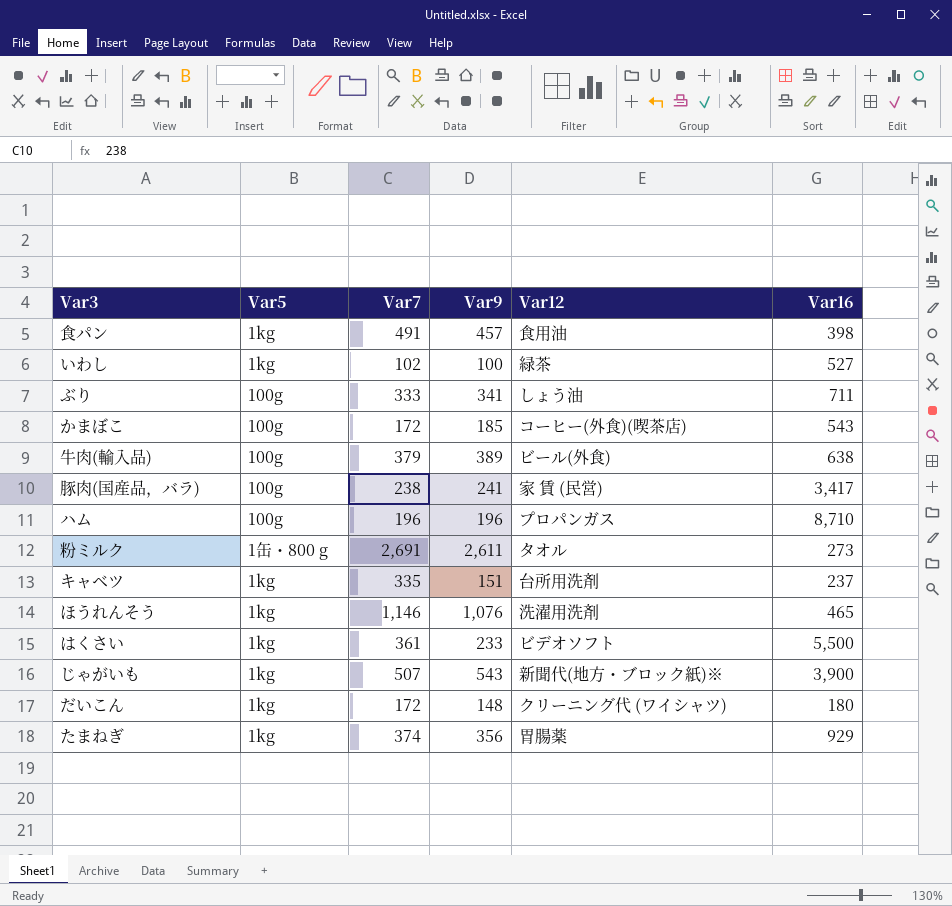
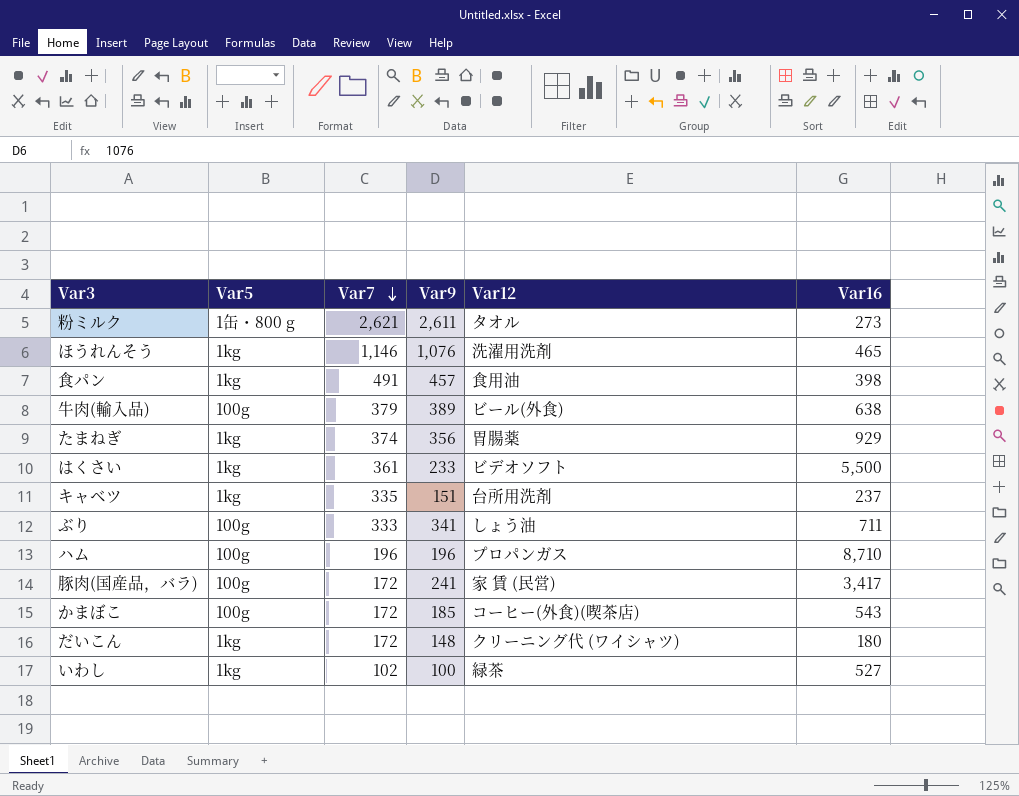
row order: none -> Var7 descending
row じゃがいも: 1kg | 507 | 543 | 新聞代(地方・ブロック紙)※ | 3,900 -> none
粉ミルク | Var7: 2,691 -> 2,621
豚肉(国産品，バラ) | Var7: 238 -> 172

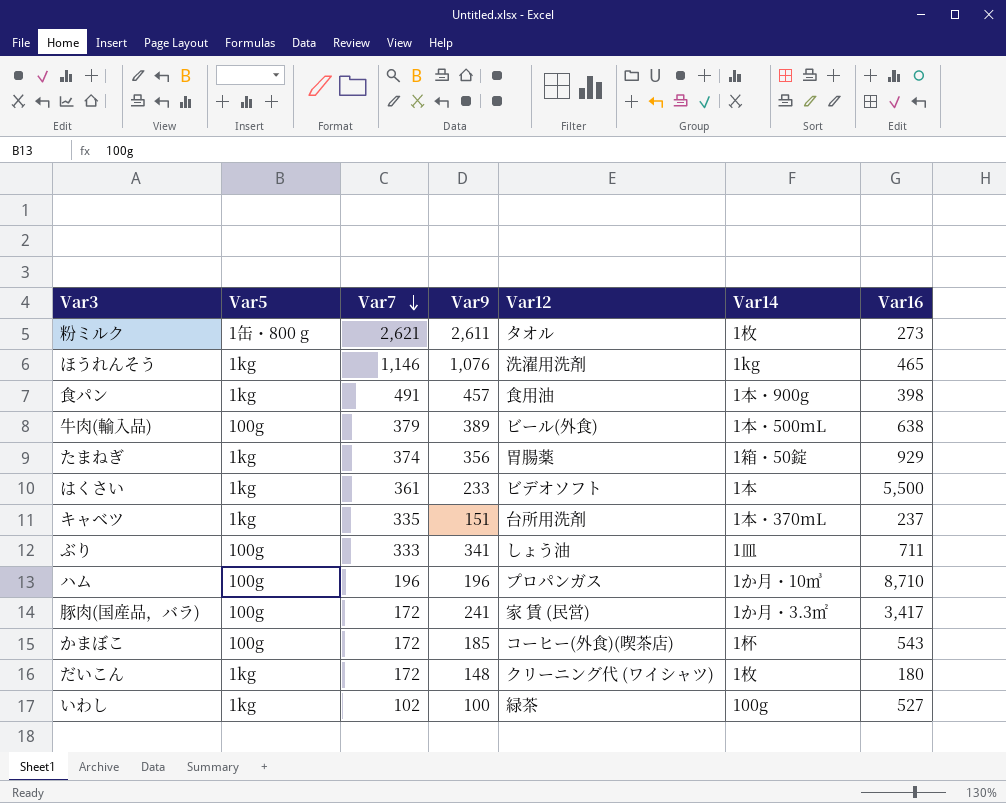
column Var14 | position: none -> 6

